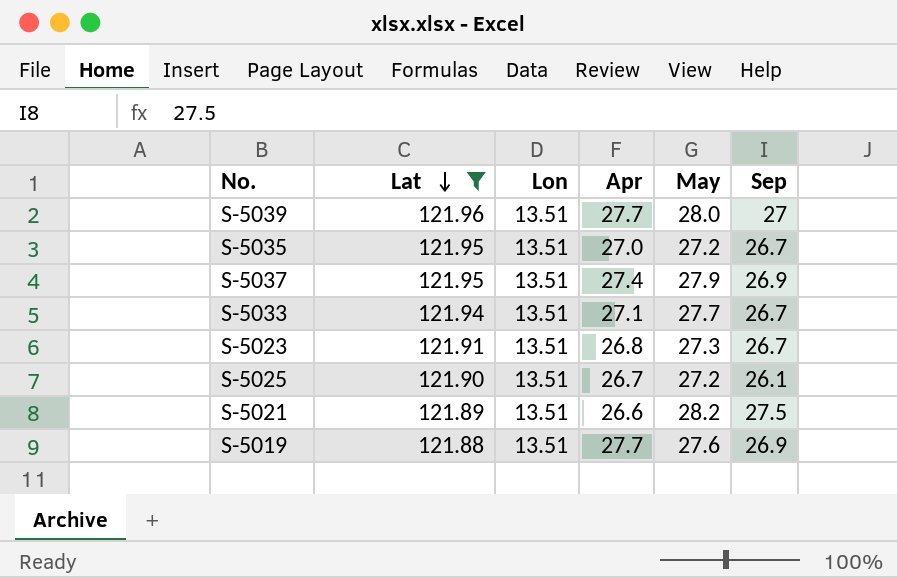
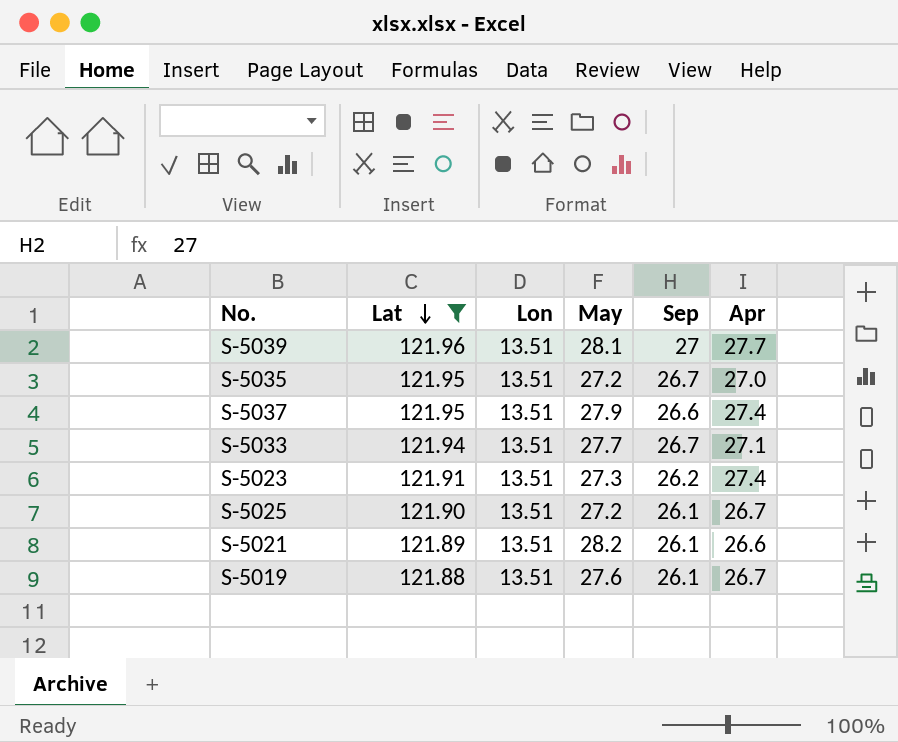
column Apr | position: 4 -> 6
S-5039 | May: 28.0 -> 28.1
S-5037 | Sep: 26.9 -> 26.6
S-5023 | Sep: 26.7 -> 26.2
S-5023 | Apr: 26.8 -> 27.4
S-5021 | Sep: 27.5 -> 26.1
S-5019 | Sep: 26.9 -> 26.1
S-5019 | Apr: 27.7 -> 26.7

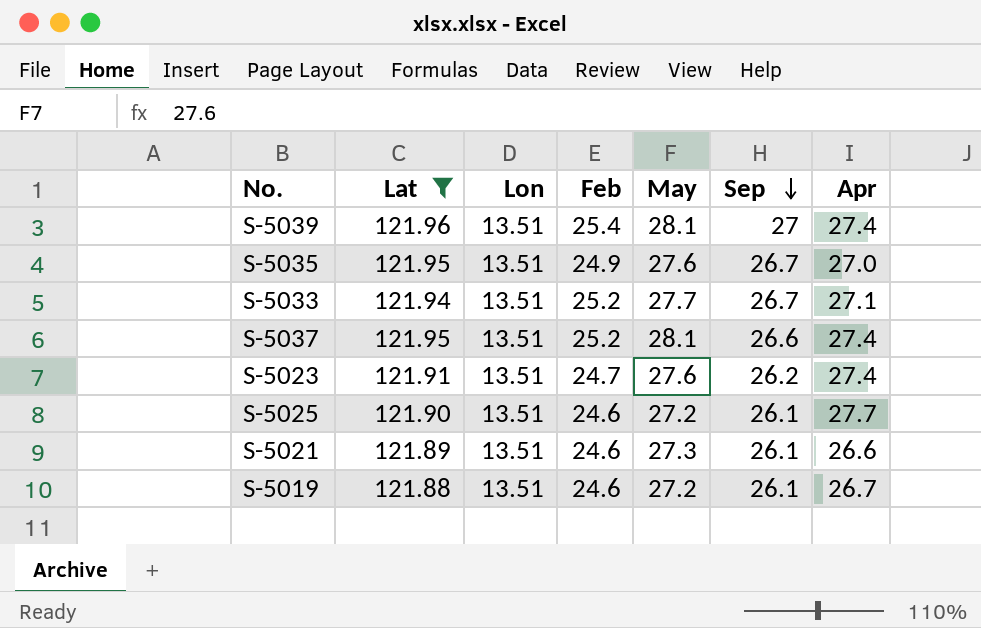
row order: Lat descending -> Sep descending
column Feb | position: none -> 4
S-5039 | Apr: 27.7 -> 27.4
S-5035 | May: 27.2 -> 27.6
S-5037 | May: 27.9 -> 28.1
S-5023 | May: 27.3 -> 27.6
S-5025 | Apr: 26.7 -> 27.7
S-5021 | May: 28.2 -> 27.3
S-5019 | May: 27.6 -> 27.2

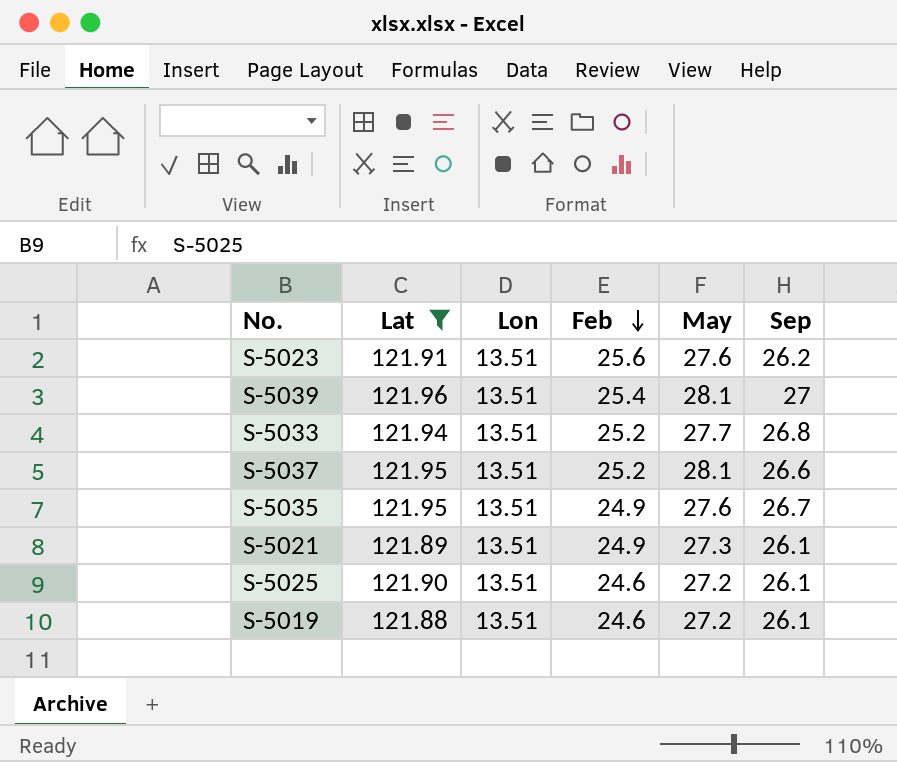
row order: Sep descending -> Feb descending
column Apr | position: 7 -> none
S-5023 | Feb: 24.7 -> 25.6
S-5033 | Sep: 26.7 -> 26.8
S-5021 | Feb: 24.6 -> 24.9

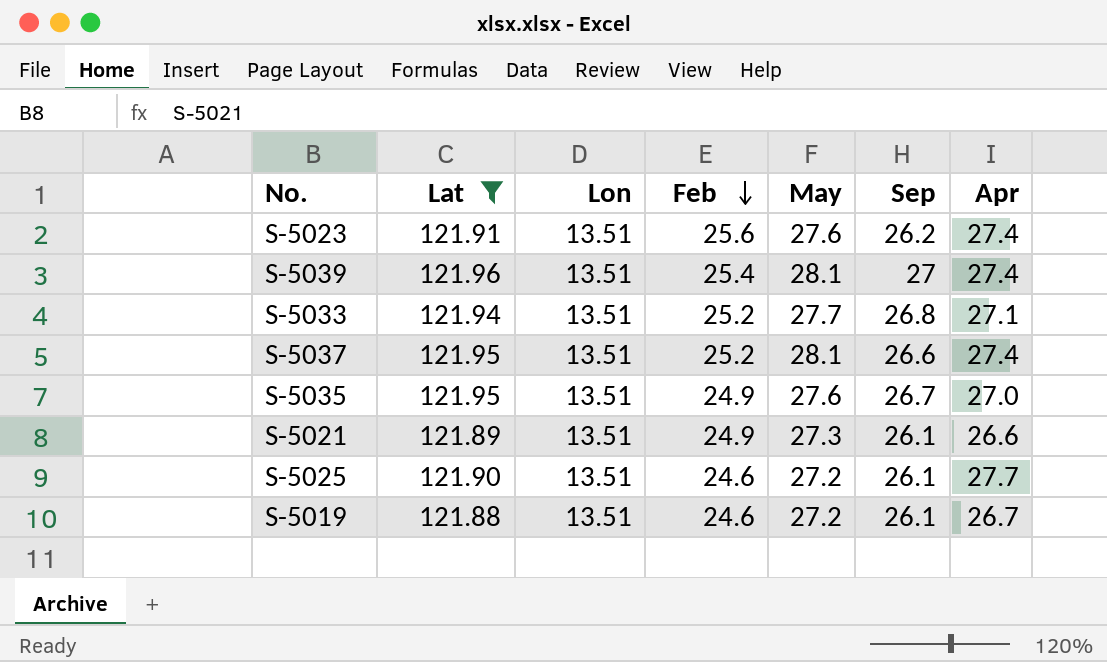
column Apr | position: none -> 7

